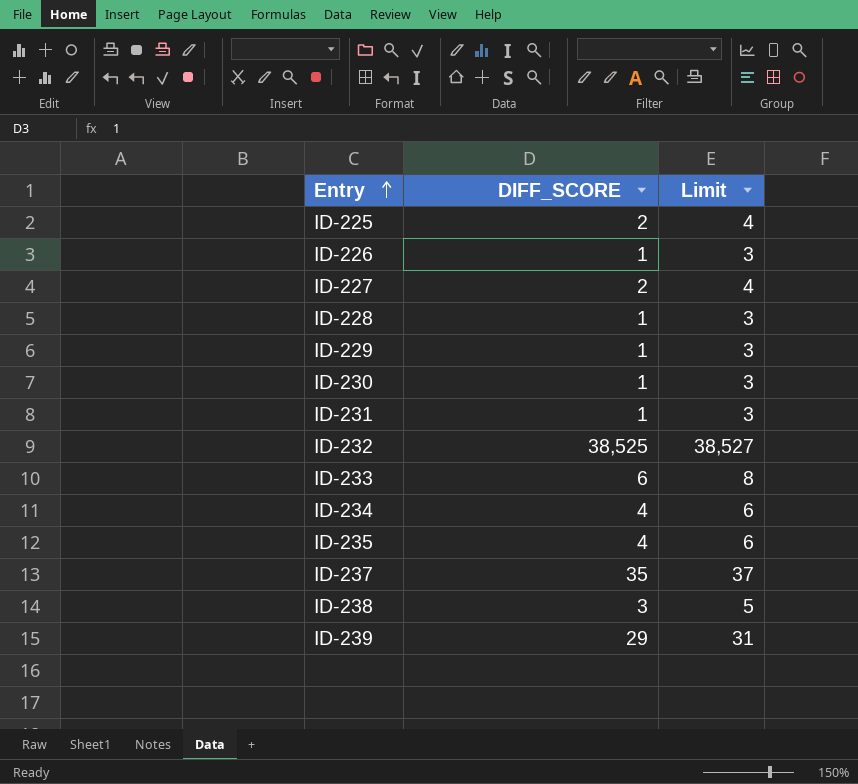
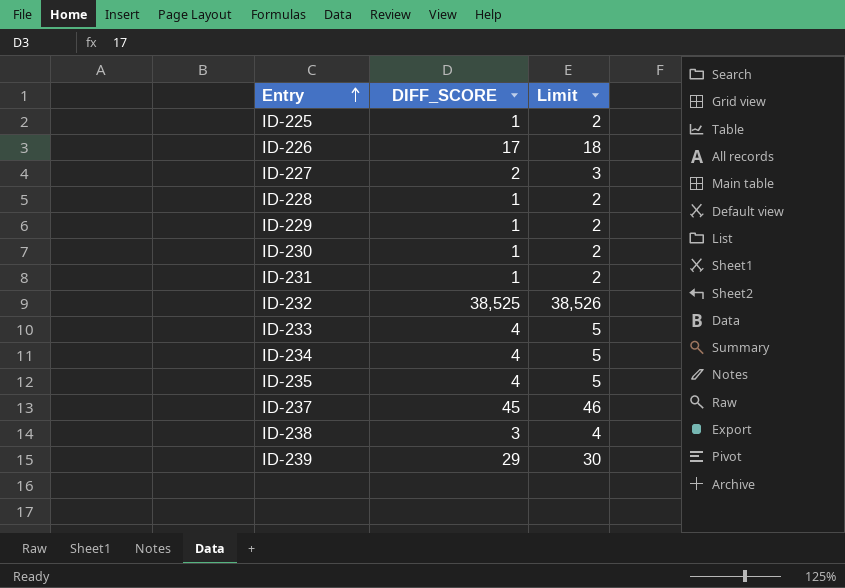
column Limit | formula: [DIFF_SCORE] + 2 -> [DIFF_SCORE] + 1
ID-225 | DIFF_SCORE: 2 -> 1
ID-226 | DIFF_SCORE: 1 -> 17
ID-233 | DIFF_SCORE: 6 -> 4
ID-237 | DIFF_SCORE: 35 -> 45

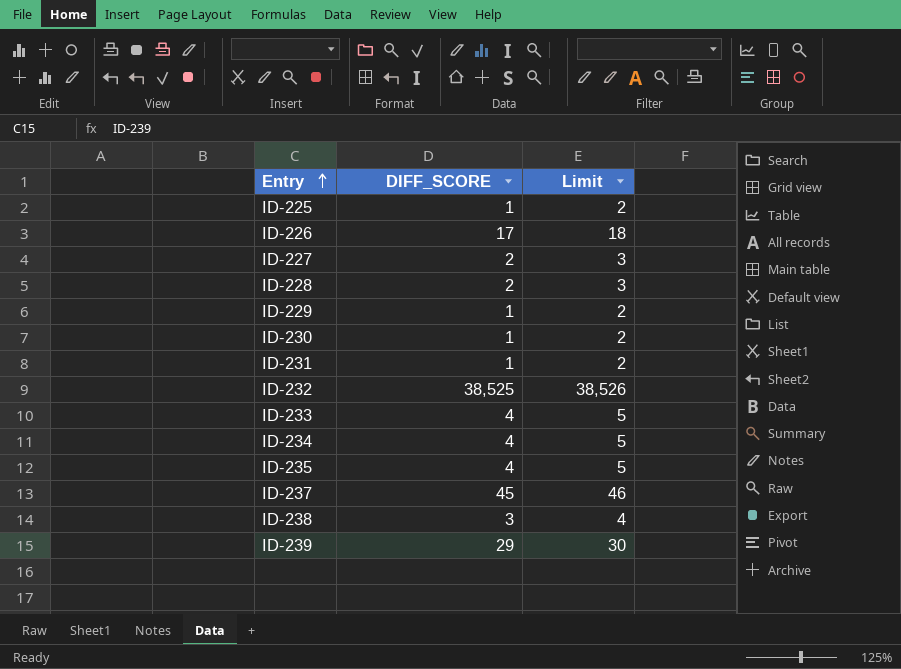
ID-228 | DIFF_SCORE: 1 -> 2
ID-228 | Limit: 2 -> 3

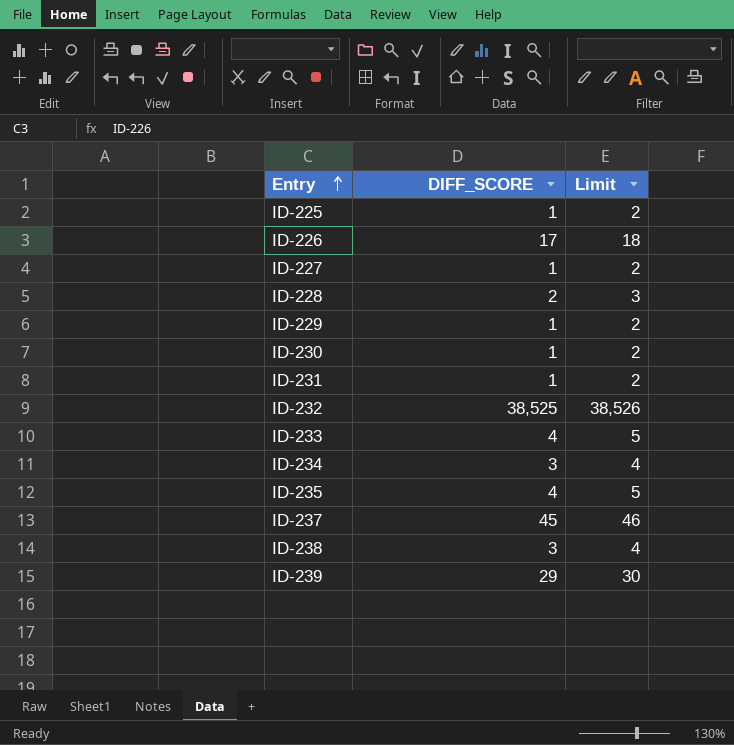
ID-227 | DIFF_SCORE: 2 -> 1
ID-227 | Limit: 3 -> 2
ID-234 | DIFF_SCORE: 4 -> 3
ID-234 | Limit: 5 -> 4

